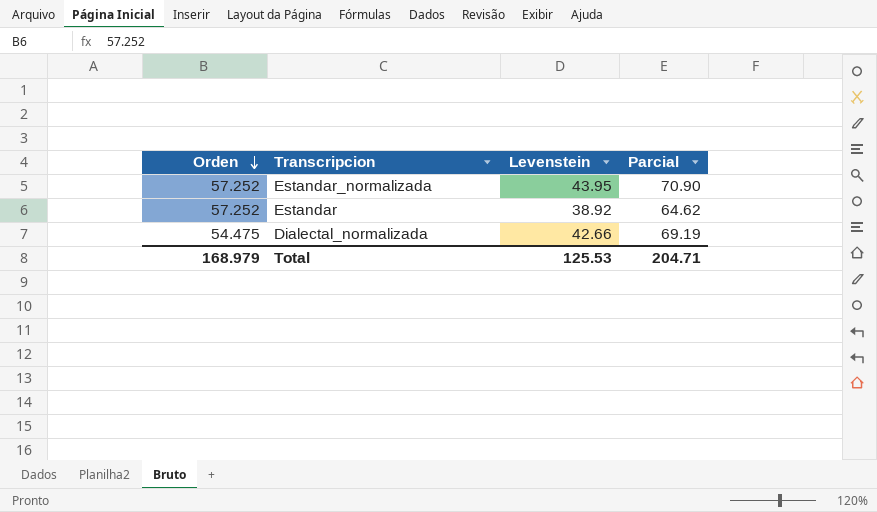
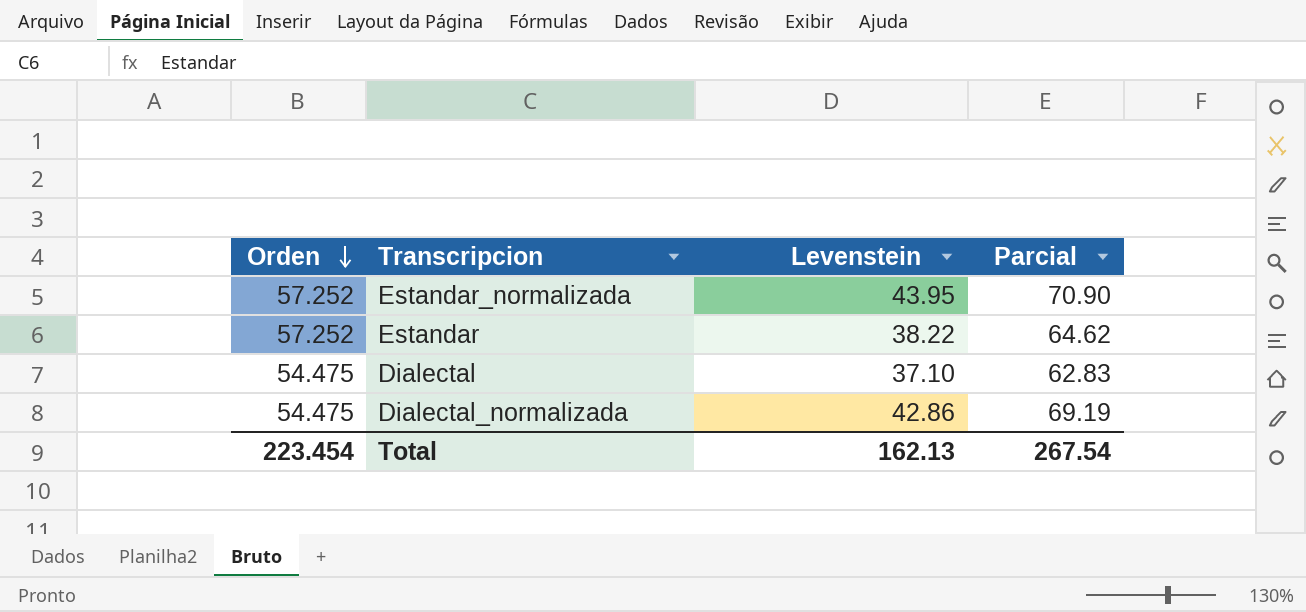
Estandar | Levenstein: 38.92 -> 38.22
row Dialectal: none -> 54.475 | 37.10 | 62.83
Dialectal_normalizada | Levenstein: 42.66 -> 42.86
Total | Orden: 168.979 -> 223.454
Total | Levenstein: 125.53 -> 162.13
Total | Parcial: 204.71 -> 267.54

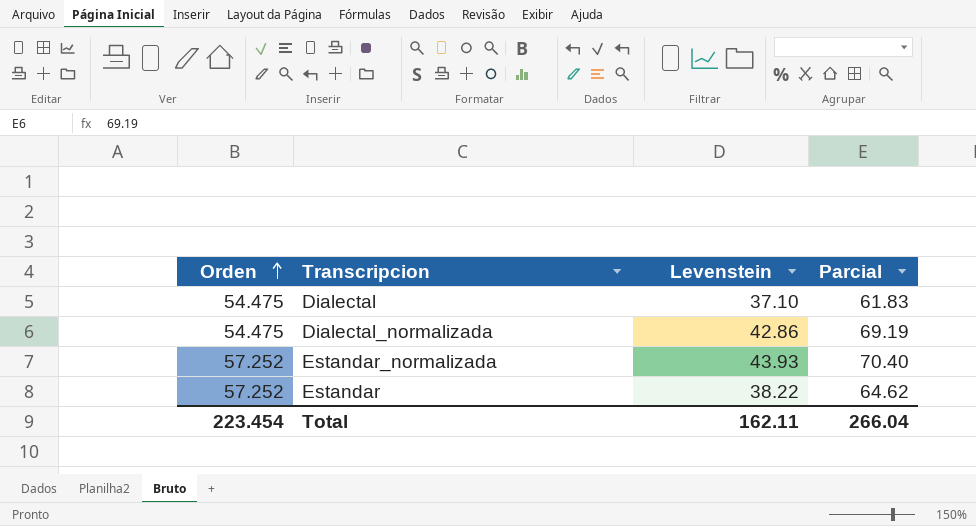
row order: Orden descending -> Orden ascending
Dialectal | Parcial: 62.83 -> 61.83
Estandar_normalizada | Levenstein: 43.95 -> 43.93
Estandar_normalizada | Parcial: 70.90 -> 70.40
Total | Levenstein: 162.13 -> 162.11
Total | Parcial: 267.54 -> 266.04

